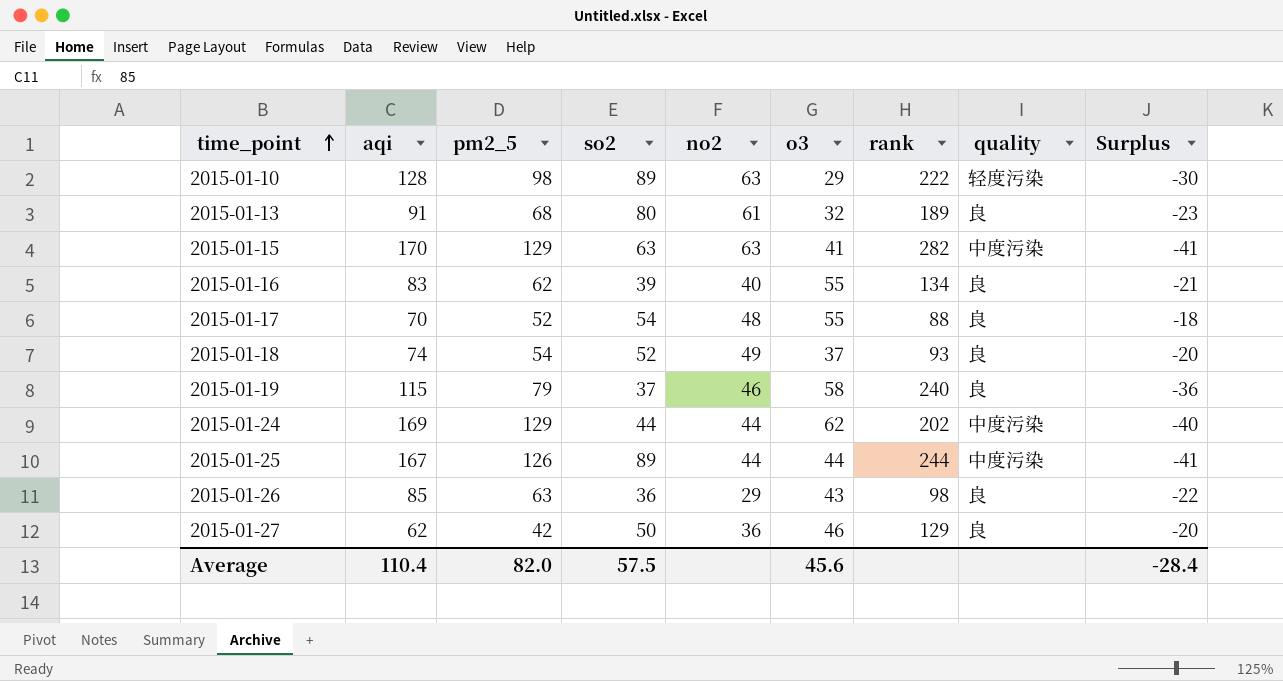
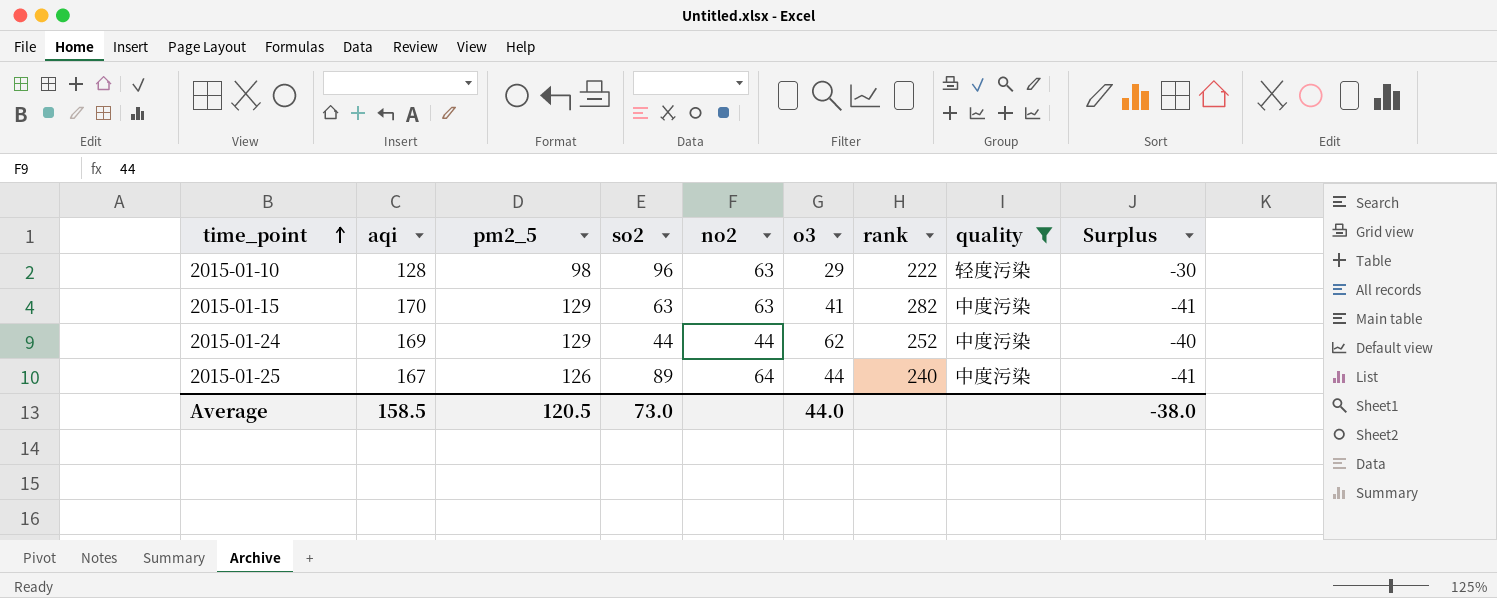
filter: none -> quality != 良
2015-01-10 | so2: 89 -> 96
2015-01-24 | rank: 202 -> 252
2015-01-25 | no2: 44 -> 64
2015-01-25 | rank: 244 -> 240
Average | aqi: 110.4 -> 158.5
Average | pm2_5: 82.0 -> 120.5
Average | so2: 57.5 -> 73.0
Average | o3: 45.6 -> 44.0
Average | Surplus: -28.4 -> -38.0

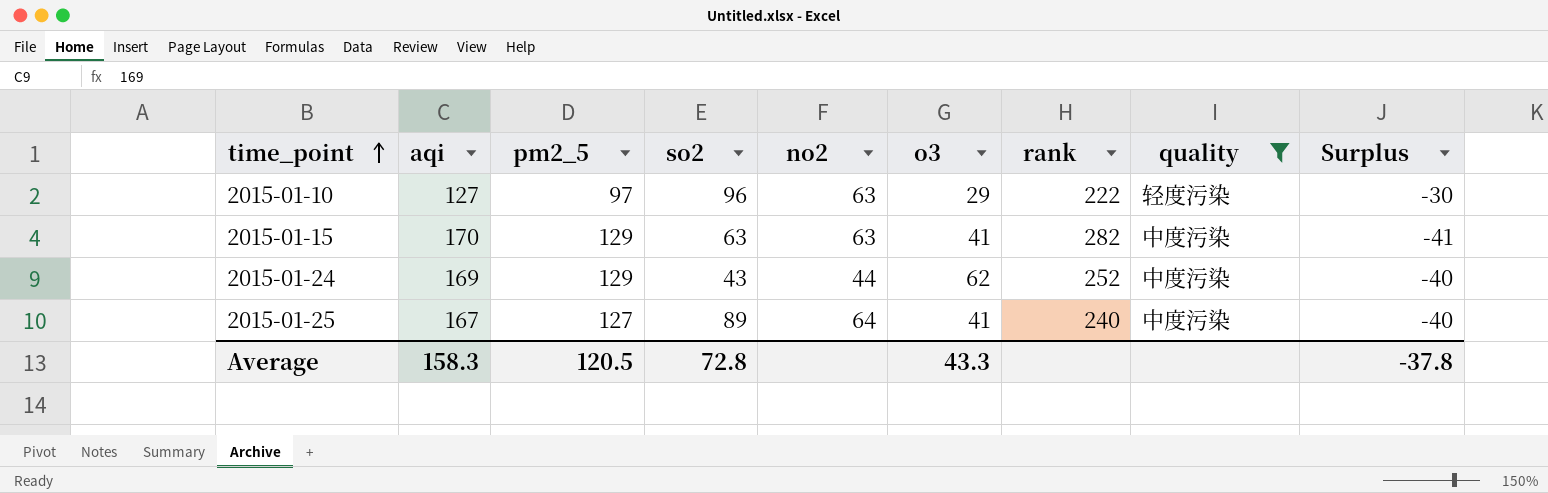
2015-01-10 | aqi: 128 -> 127
2015-01-10 | pm2_5: 98 -> 97
2015-01-24 | so2: 44 -> 43
2015-01-25 | pm2_5: 126 -> 127
2015-01-25 | o3: 44 -> 41
2015-01-25 | Surplus: -41 -> -40
Average | aqi: 158.5 -> 158.3
Average | so2: 73.0 -> 72.8
Average | o3: 44.0 -> 43.3
Average | Surplus: -38.0 -> -37.8

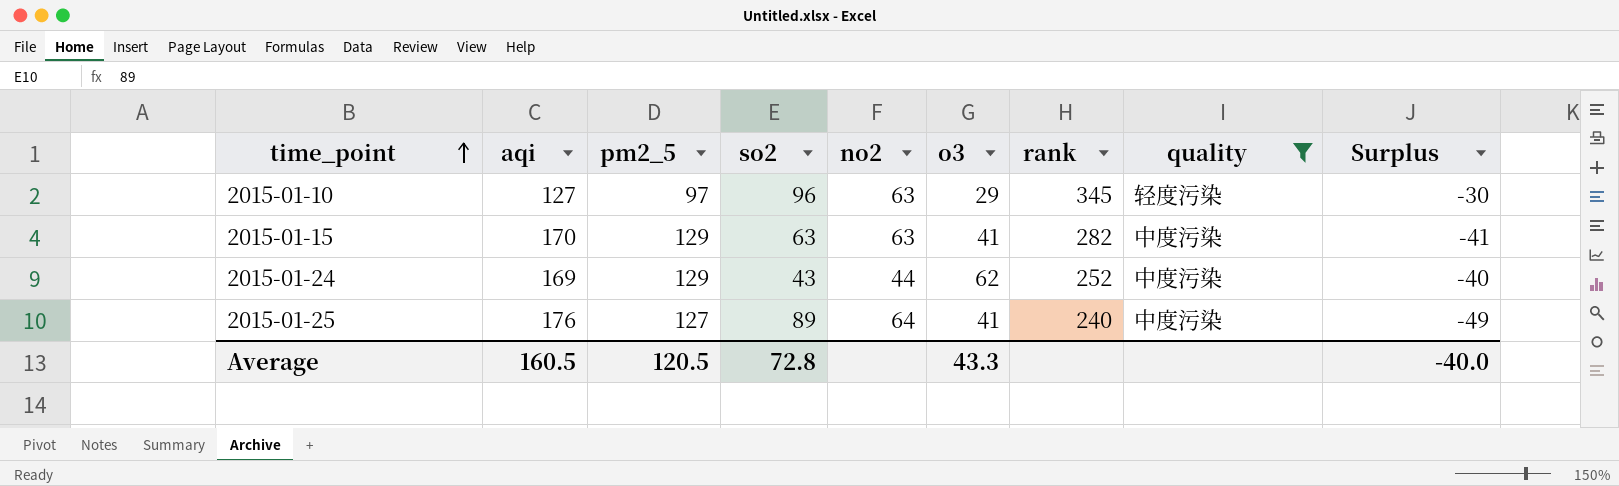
2015-01-10 | rank: 222 -> 345
2015-01-25 | aqi: 167 -> 176
2015-01-25 | Surplus: -40 -> -49
Average | aqi: 158.3 -> 160.5
Average | Surplus: -37.8 -> -40.0

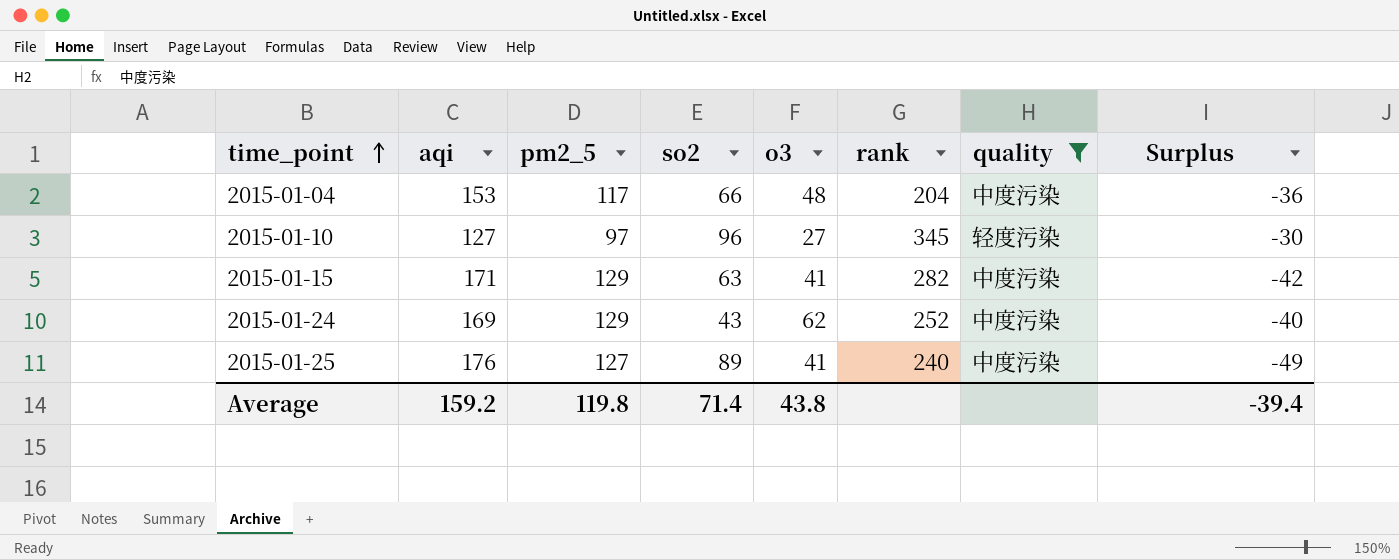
column no2 | position: 5 -> none
row 2015-01-04: none -> 153 | 117 | 66 | 48 | 204 | 中度污染 | -36
2015-01-10 | o3: 29 -> 27
2015-01-15 | aqi: 170 -> 171
2015-01-15 | Surplus: -41 -> -42
Average | aqi: 160.5 -> 159.2
Average | pm2_5: 120.5 -> 119.8
Average | so2: 72.8 -> 71.4
Average | o3: 43.3 -> 43.8
Average | Surplus: -40.0 -> -39.4

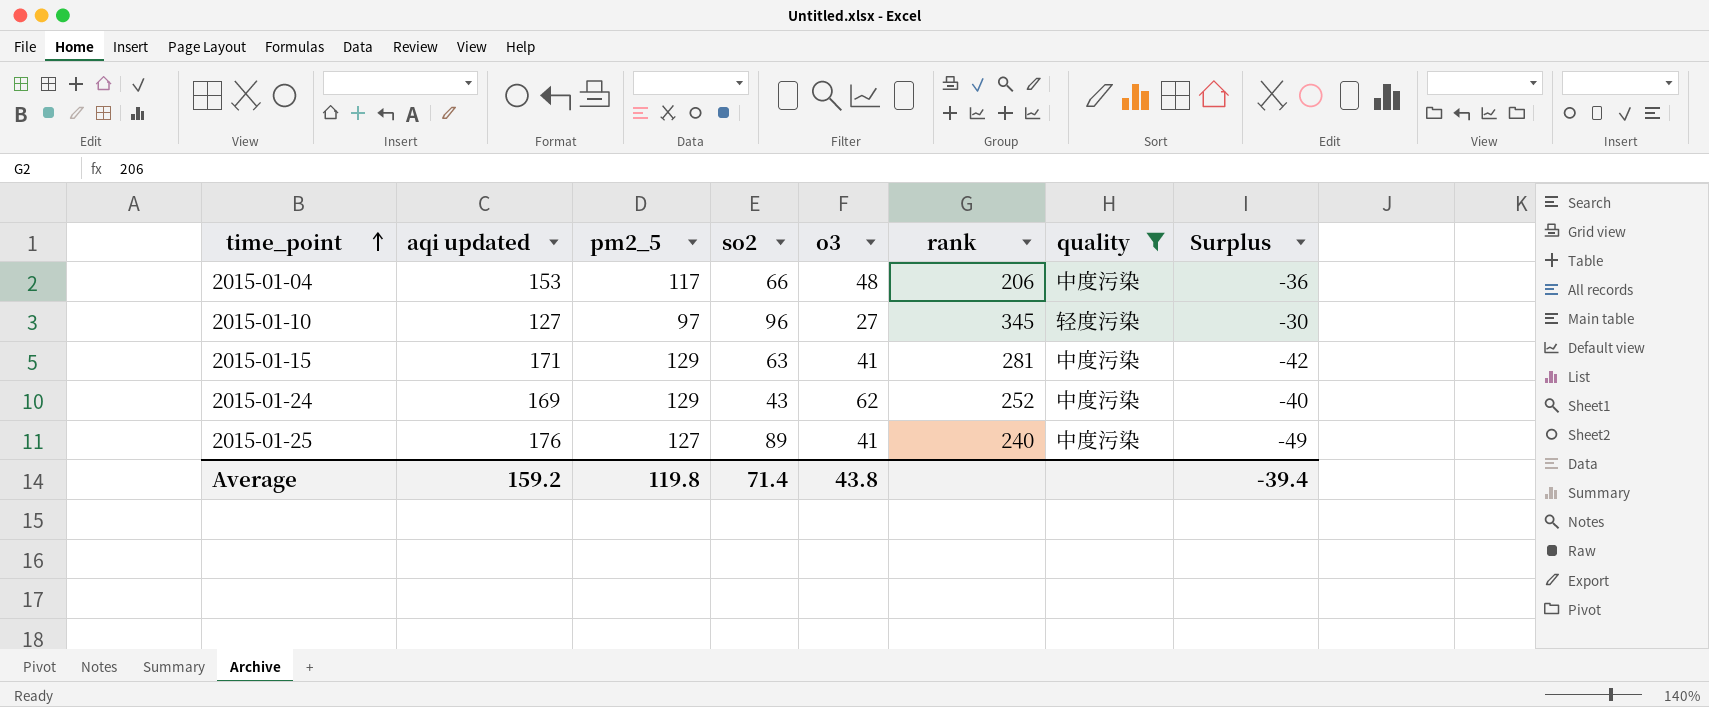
column name: aqi -> aqi updated
2015-01-04 | rank: 204 -> 206
2015-01-15 | rank: 282 -> 281

